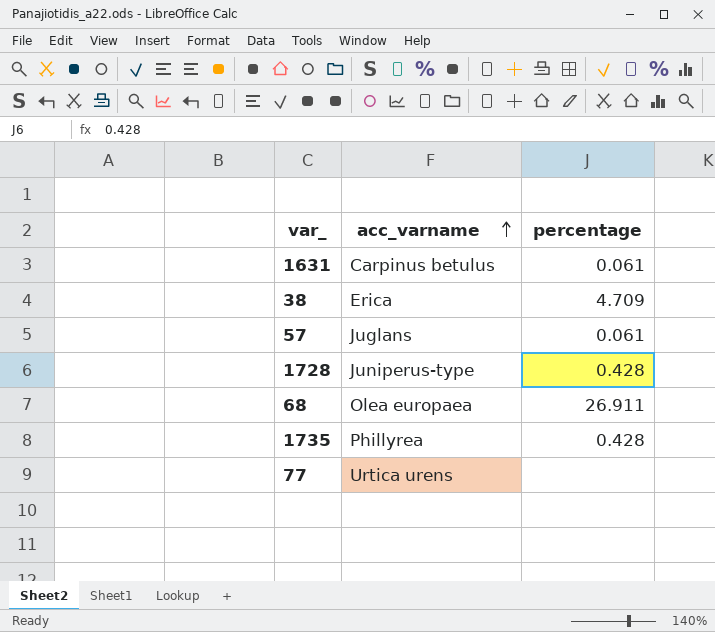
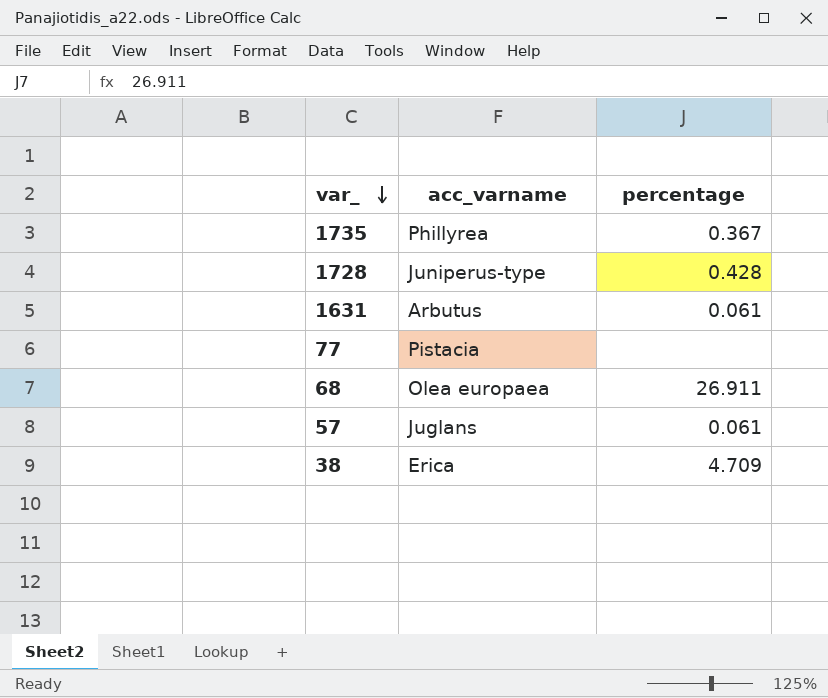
row order: acc_varname ascending -> var_ descending
1735 | percentage: 0.428 -> 0.367
1631 | acc_varname: Carpinus betulus -> Arbutus
77 | acc_varname: Urtica urens -> Pistacia

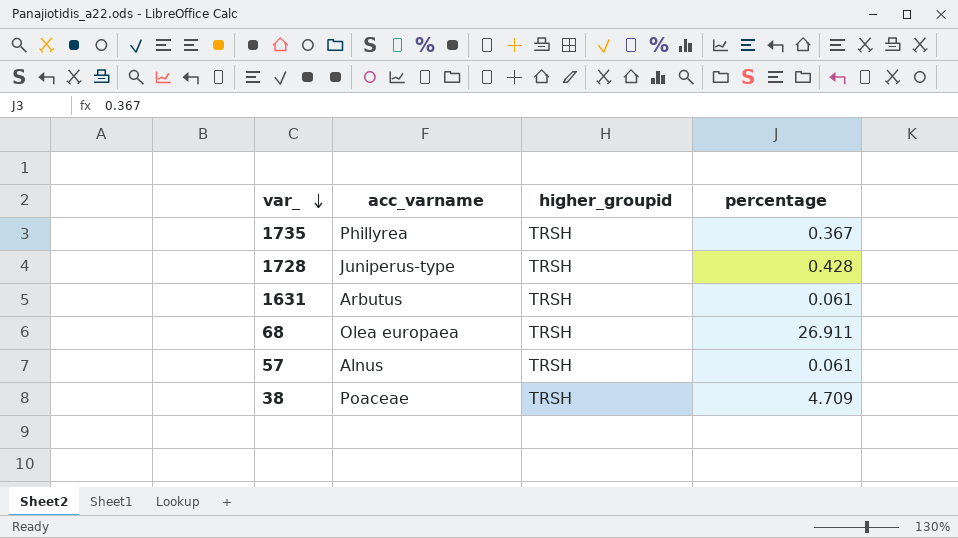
column higher_groupid | position: none -> 3
row 77: Pistacia | none -> none
57 | acc_varname: Juglans -> Alnus
38 | acc_varname: Erica -> Poaceae

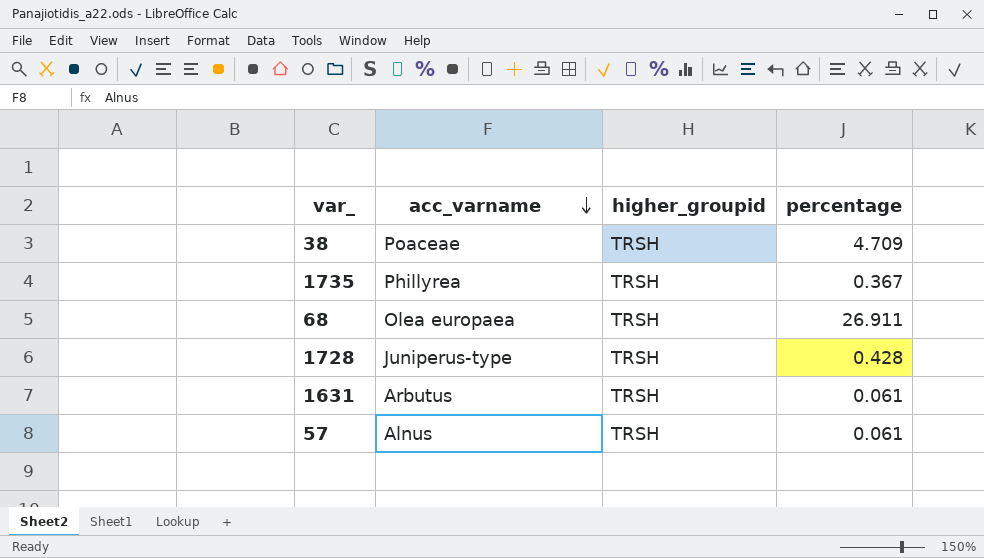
row order: var_ descending -> acc_varname descending

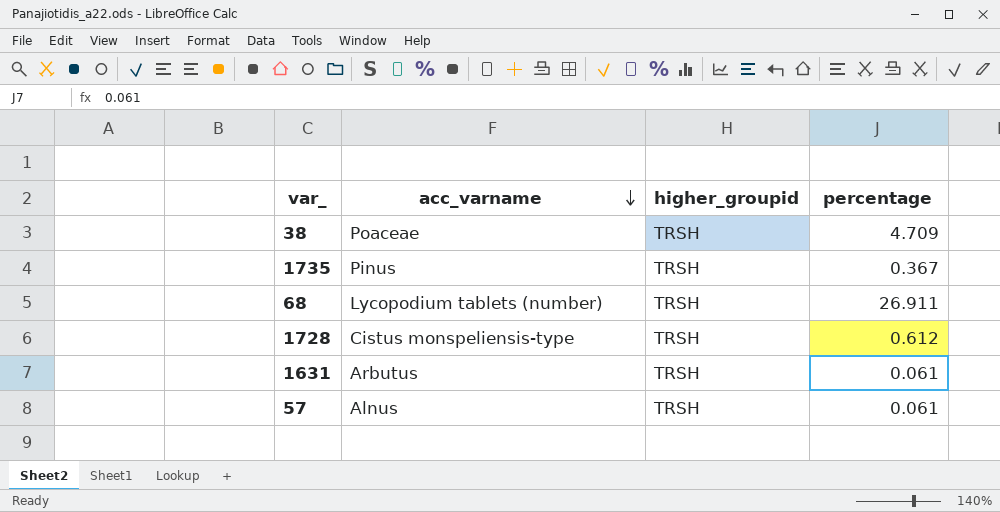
1735 | acc_varname: Phillyrea -> Pinus
68 | acc_varname: Olea europaea -> Lycopodium tablets (number)
1728 | acc_varname: Juniperus-type -> Cistus monspeliensis-type
1728 | percentage: 0.428 -> 0.612

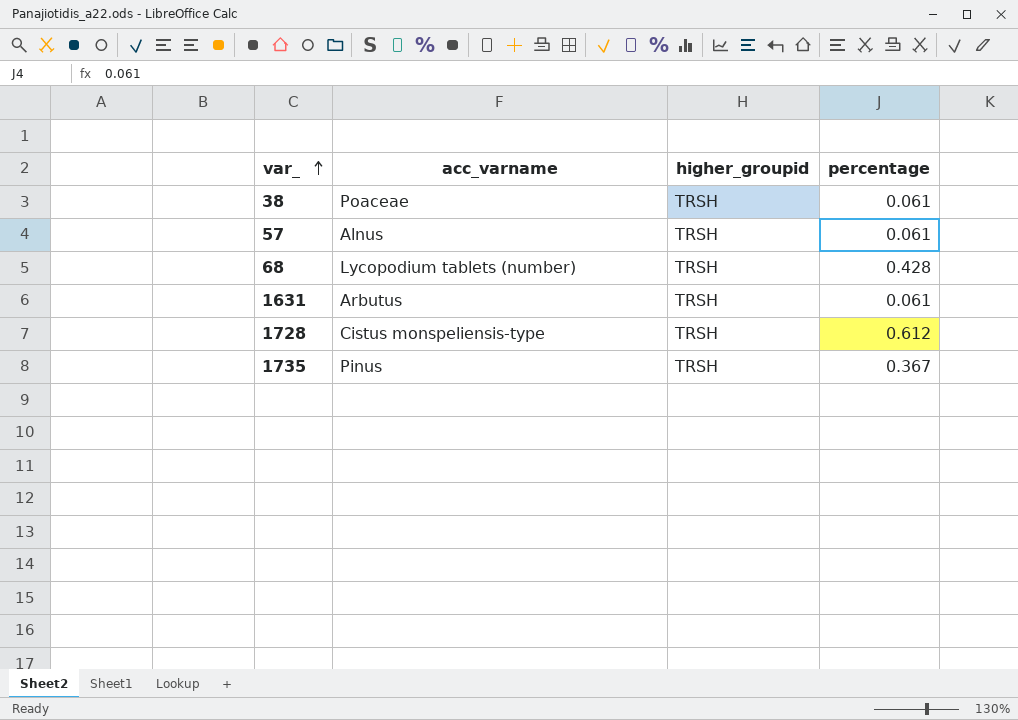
row order: acc_varname descending -> var_ ascending
38 | percentage: 4.709 -> 0.061
68 | percentage: 26.911 -> 0.428

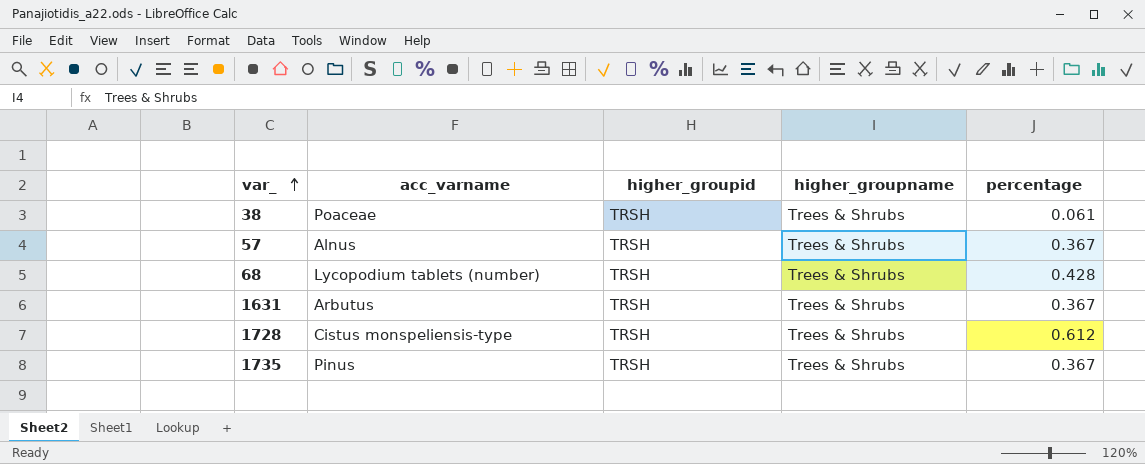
column higher_groupname | position: none -> 4
57 | percentage: 0.061 -> 0.367
1631 | percentage: 0.061 -> 0.367

